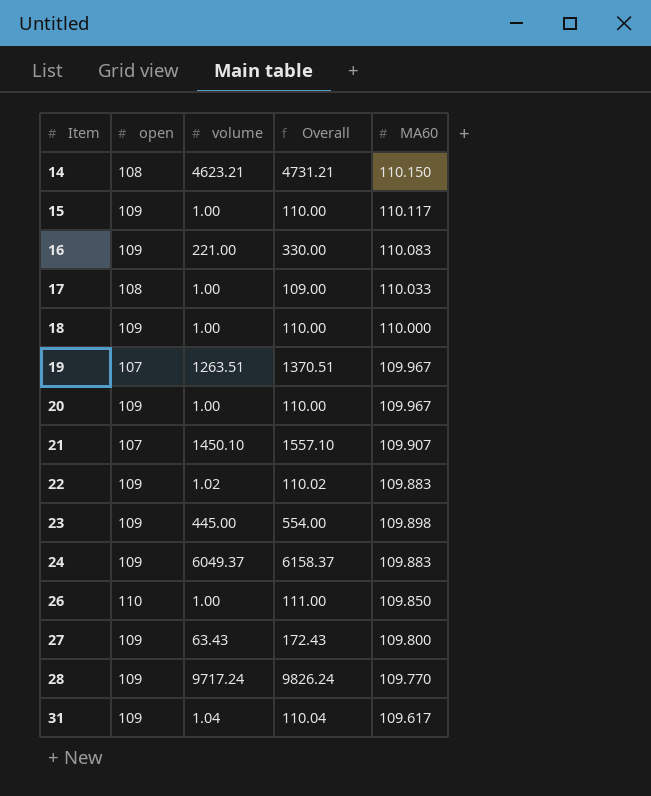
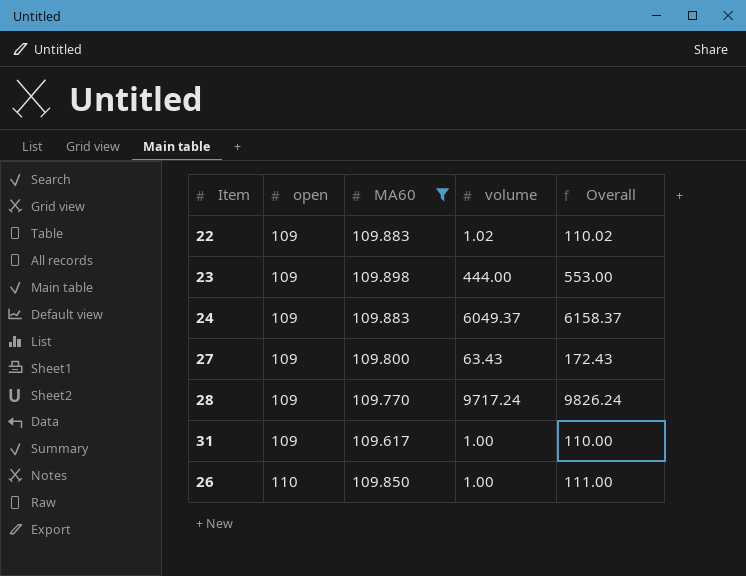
filter: none -> MA60 <= 109.898
row order: Item ascending -> open ascending
column MA60 | position: 5 -> 3
23 | volume: 445.00 -> 444.00
23 | Overall: 554.00 -> 553.00
31 | volume: 1.04 -> 1.00
31 | Overall: 110.04 -> 110.00

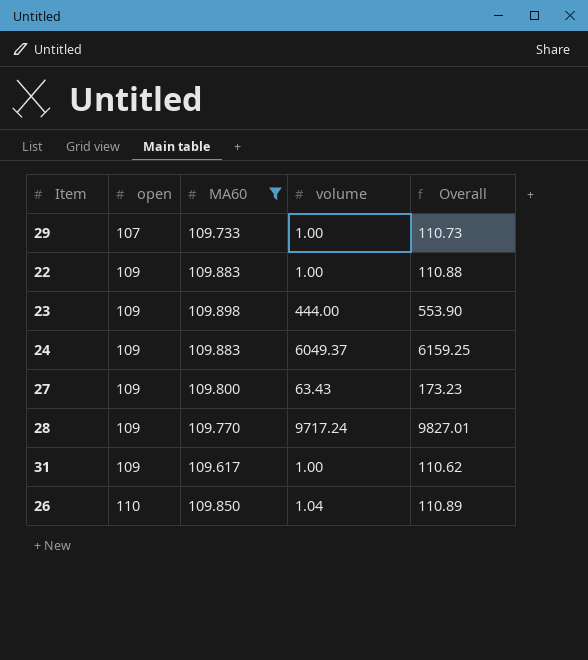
column Overall | formula: [open] + [volume] -> [MA60] + [volume]
row 29: none -> 107 | 109.733 | 1.00 | 110.73
22 | volume: 1.02 -> 1.00
26 | volume: 1.00 -> 1.04

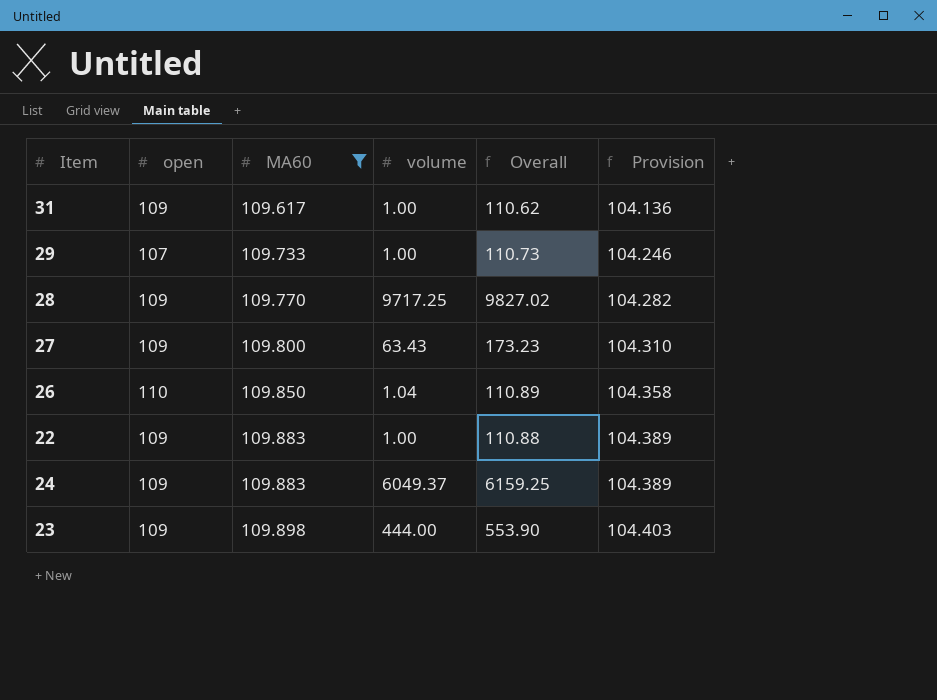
row order: open ascending -> MA60 ascending
column Provision | formula: none -> [MA60] * 0.95
28 | volume: 9717.24 -> 9717.25
28 | Overall: 9827.01 -> 9827.02

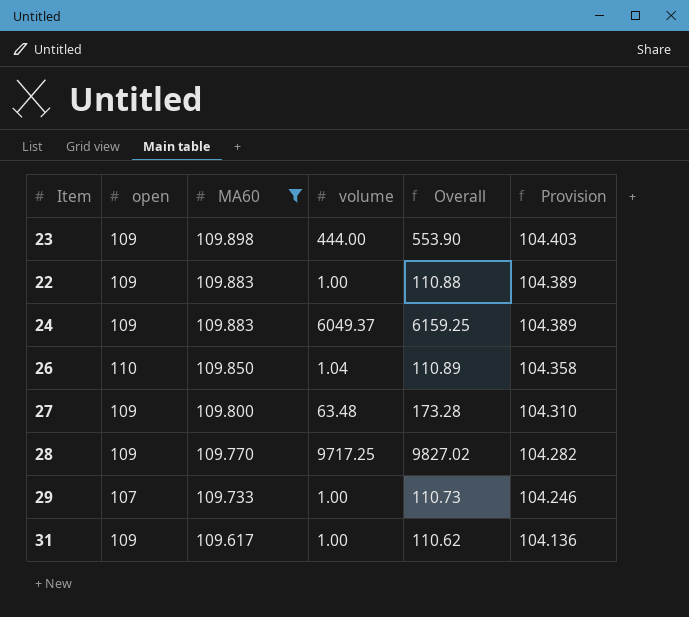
row order: MA60 ascending -> MA60 descending
27 | volume: 63.43 -> 63.48
27 | Overall: 173.23 -> 173.28

